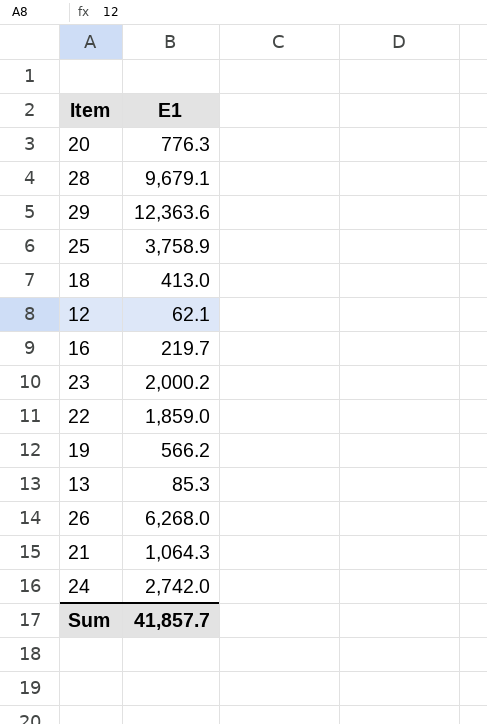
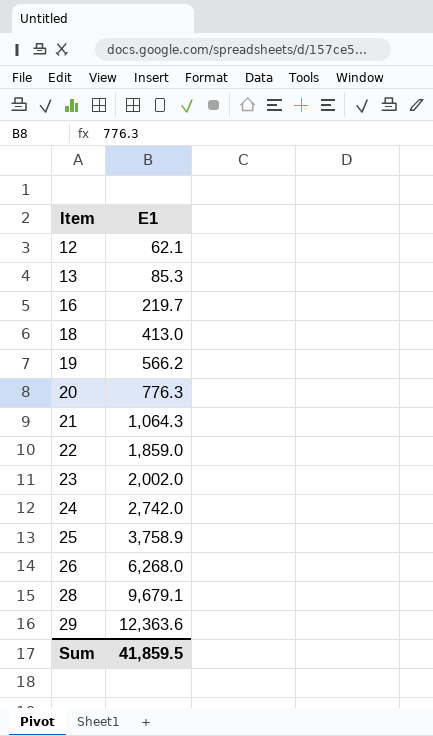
row order: none -> Item ascending
23 | E1: 2,000.2 -> 2,002.0
Sum | E1: 41,857.7 -> 41,859.5

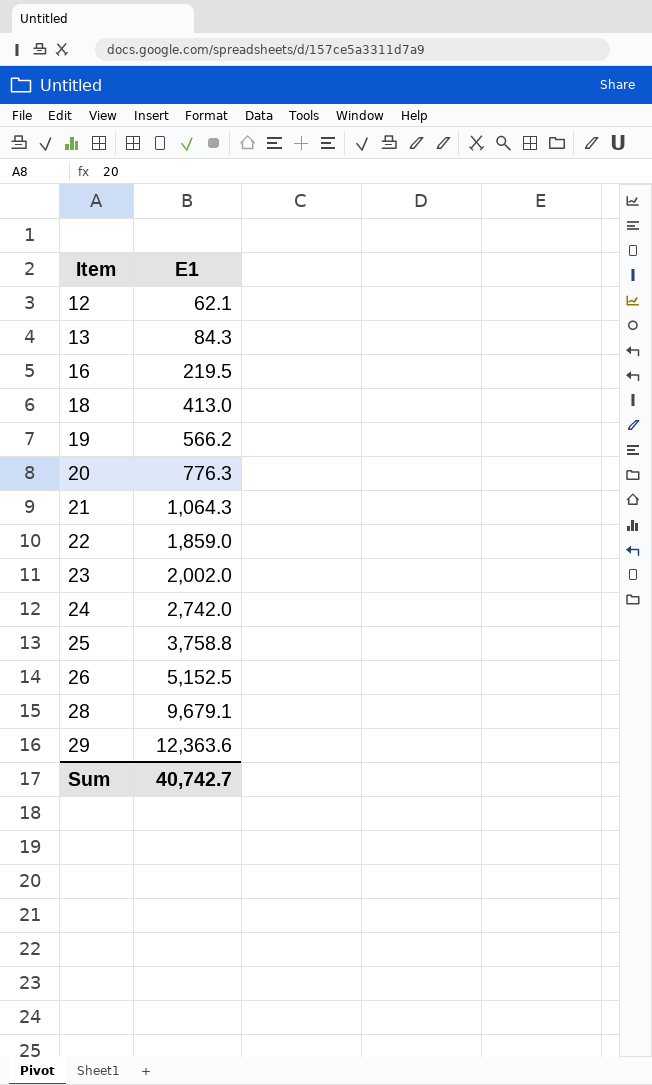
13 | E1: 85.3 -> 84.3
16 | E1: 219.7 -> 219.5
25 | E1: 3,758.9 -> 3,758.8
26 | E1: 6,268.0 -> 5,152.5
Sum | E1: 41,859.5 -> 40,742.7

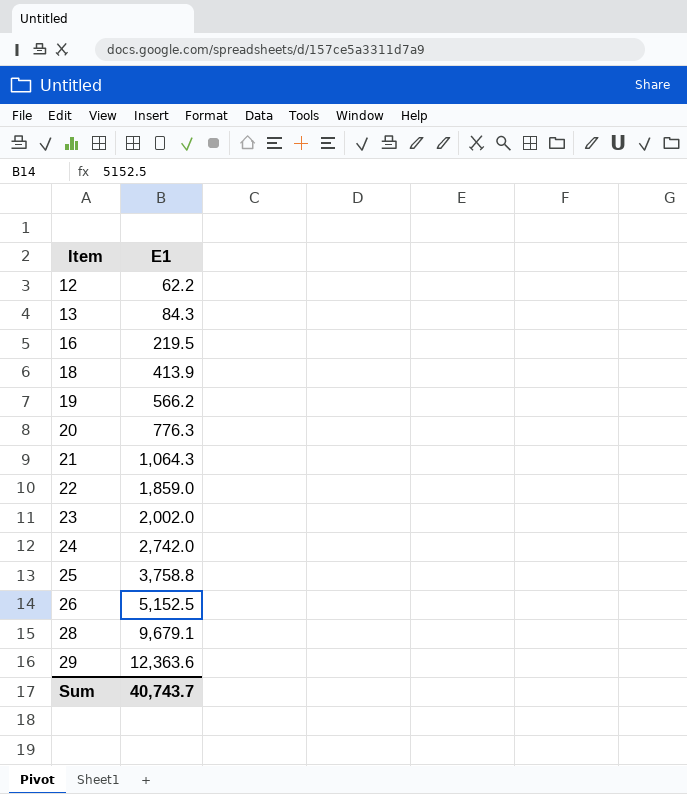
12 | E1: 62.1 -> 62.2
18 | E1: 413.0 -> 413.9
Sum | E1: 40,742.7 -> 40,743.7

